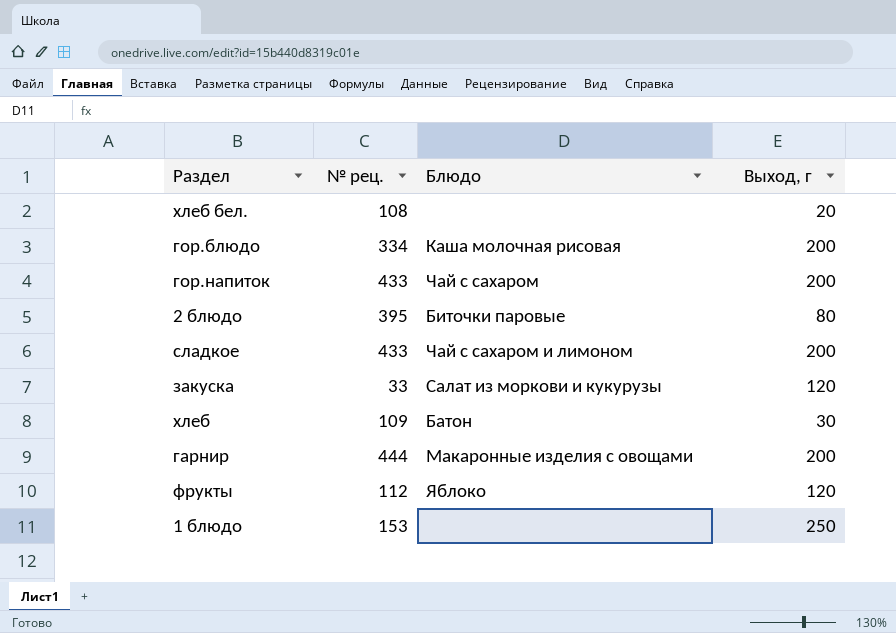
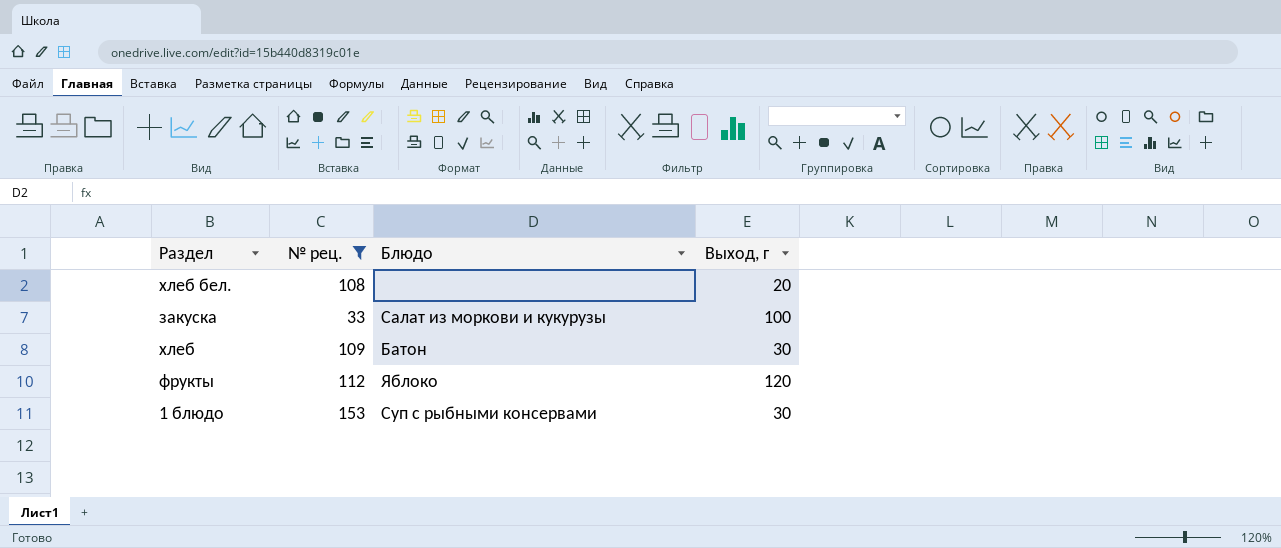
filter: none -> № рец. <= 153
закуска | Выход, г: 120 -> 100
1 блюдо | Блюдо: none -> Суп с рыбными консервами
1 блюдо | Выход, г: 250 -> 30

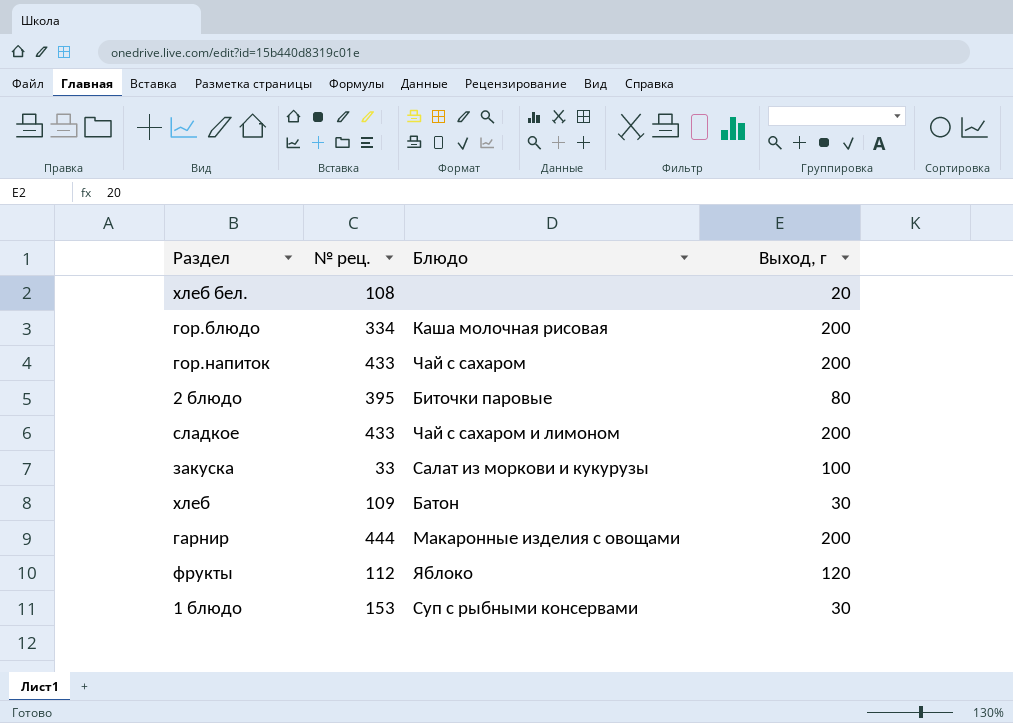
filter: № рец. <= 153 -> none

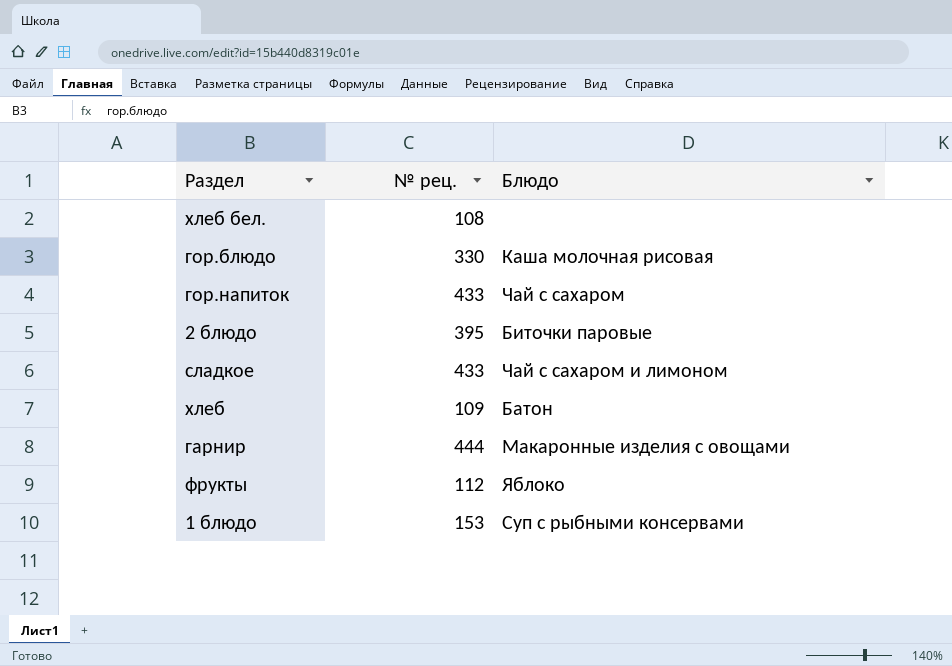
column Выход, г | position: 4 -> none
row закуска: 33 | Салат из моркови и кукурузы | 100 -> none
гор.блюдо | № рец.: 334 -> 330

